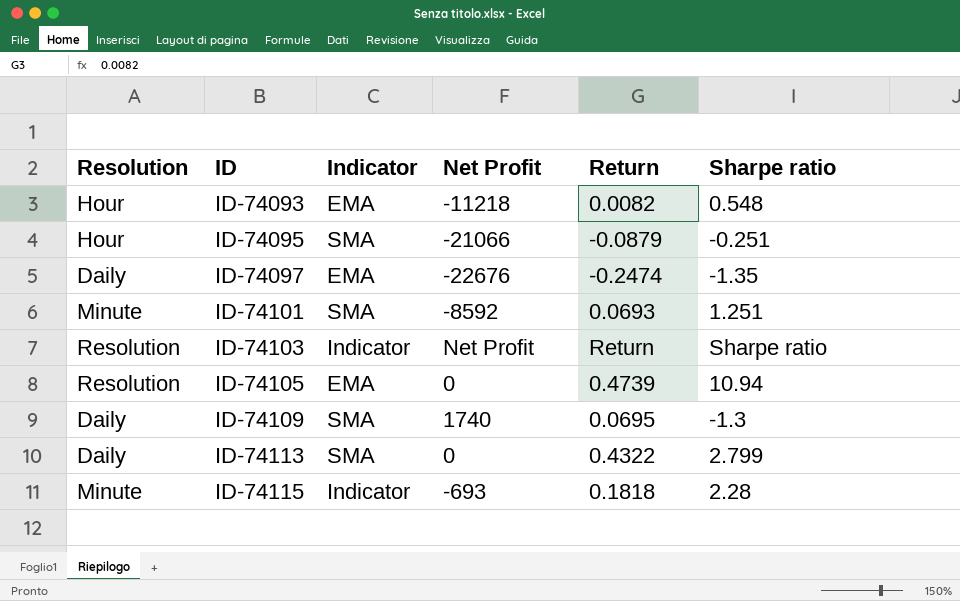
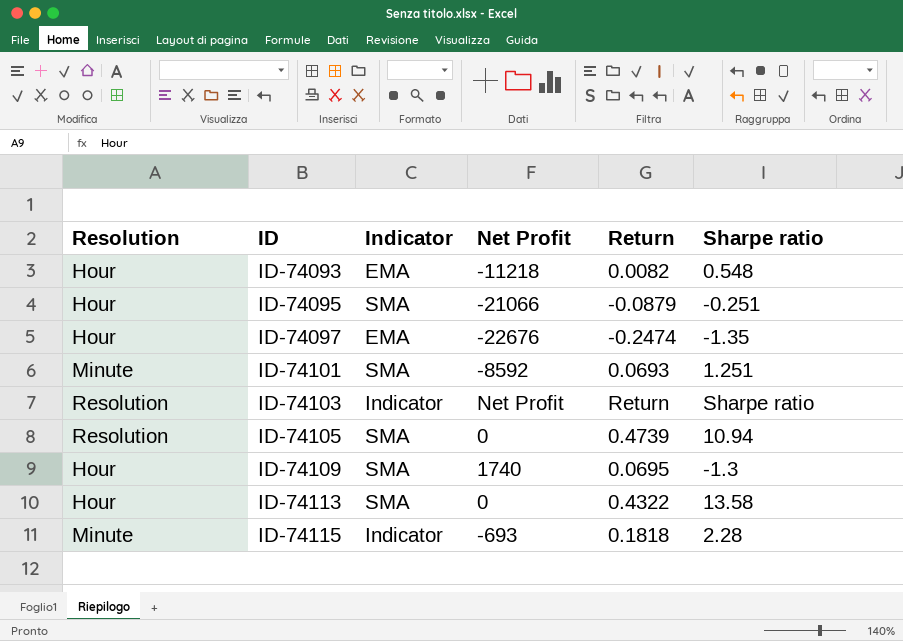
ID-74097 | Resolution: Daily -> Hour
ID-74105 | Indicator: EMA -> SMA
ID-74109 | Resolution: Daily -> Hour
ID-74113 | Resolution: Daily -> Hour
ID-74113 | Sharpe ratio: 2.799 -> 13.58

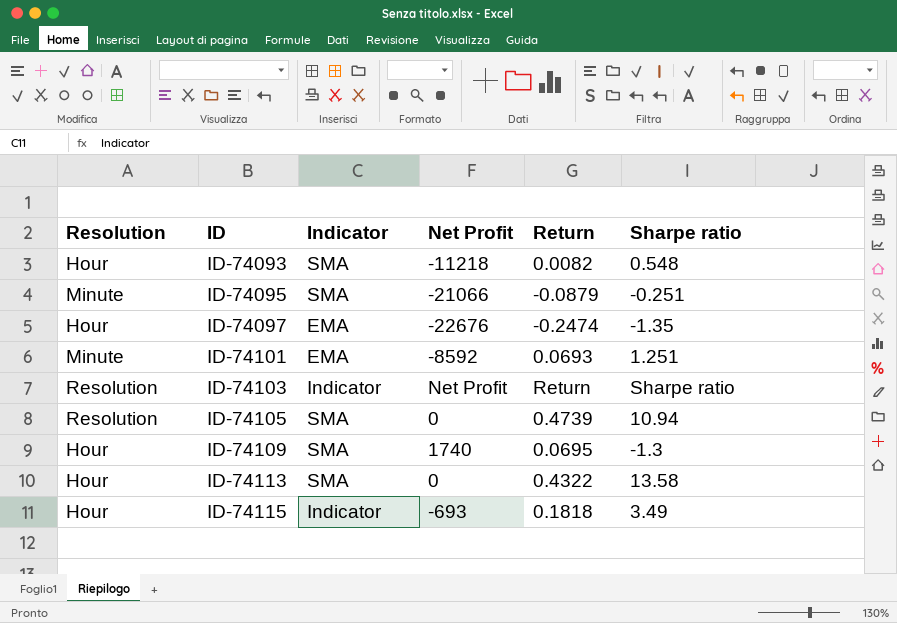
ID-74093 | Indicator: EMA -> SMA
ID-74095 | Resolution: Hour -> Minute
ID-74101 | Indicator: SMA -> EMA
ID-74115 | Resolution: Minute -> Hour
ID-74115 | Sharpe ratio: 2.28 -> 3.49

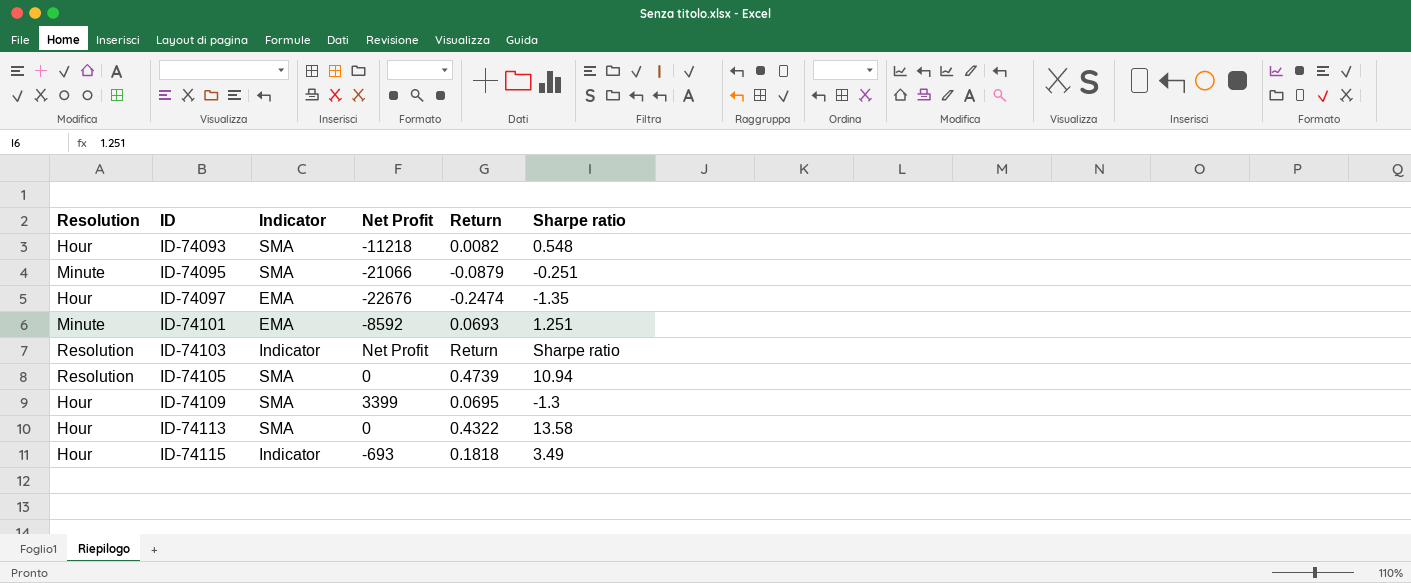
ID-74109 | Net Profit: 1740 -> 3399

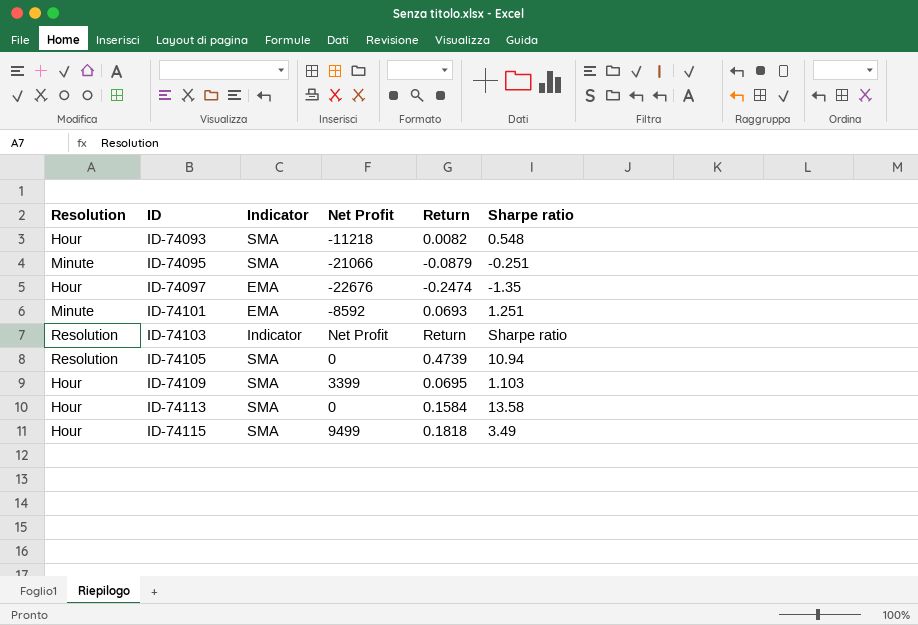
ID-74109 | Sharpe ratio: -1.3 -> 1.103
ID-74113 | Return: 0.4322 -> 0.1584
ID-74115 | Indicator: Indicator -> SMA
ID-74115 | Net Profit: -693 -> 9499

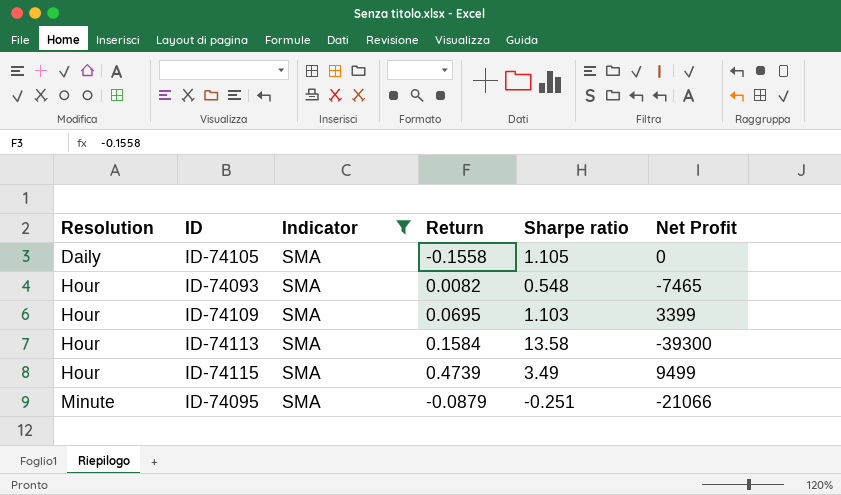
filter: none -> Indicator = SMA
row order: ID ascending -> Resolution ascending
column Net Profit | position: 4 -> 6
ID-74105 | Resolution: Resolution -> Daily
ID-74105 | Return: 0.4739 -> -0.1558
ID-74105 | Sharpe ratio: 10.94 -> 1.105
ID-74093 | Net Profit: -11218 -> -7465
ID-74113 | Net Profit: 0 -> -39300
ID-74115 | Return: 0.1818 -> 0.4739

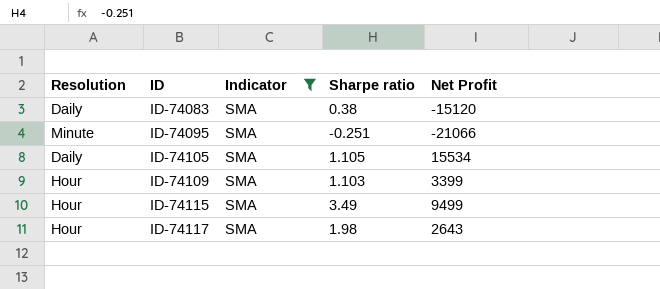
row order: Resolution ascending -> ID ascending
column Return | position: 4 -> none
row ID-74093: Hour | SMA | 0.0082 | 0.548 | -7465 -> none
row ID-74113: Hour | SMA | 0.1584 | 13.58 | -39300 -> none
row ID-74083: none -> Daily | SMA | 0.38 | -15120
ID-74105 | Net Profit: 0 -> 15534
row ID-74117: none -> Hour | SMA | 1.98 | 2643

